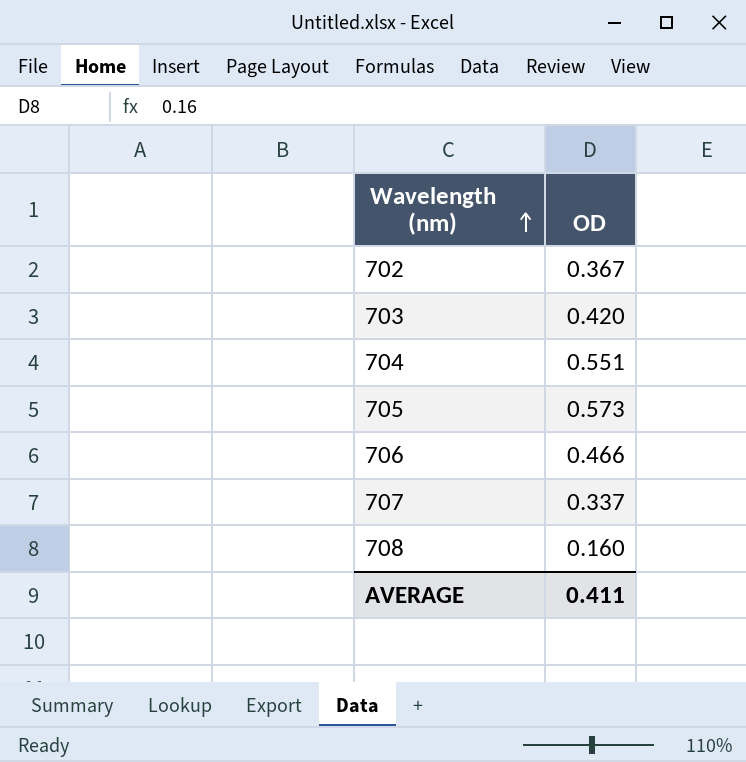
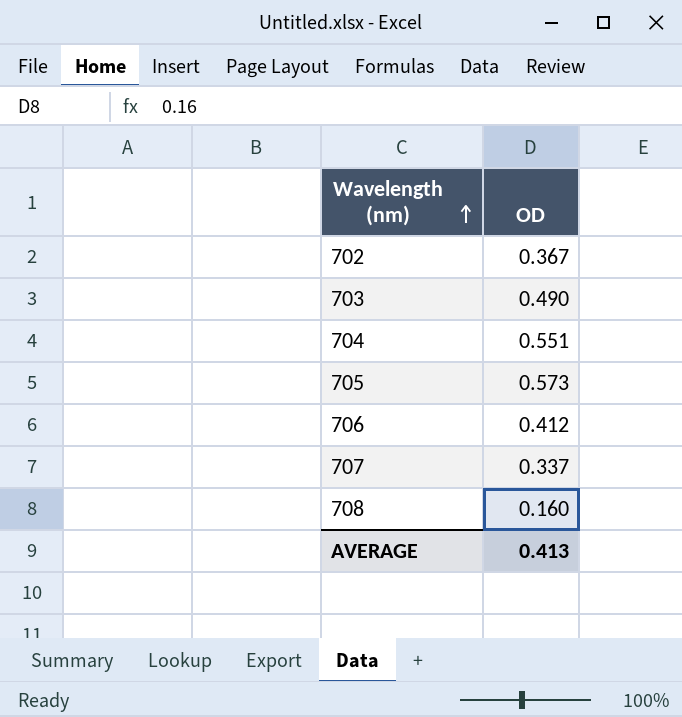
703 | OD: 0.420 -> 0.490
706 | OD: 0.466 -> 0.412
AVERAGE | OD: 0.411 -> 0.413

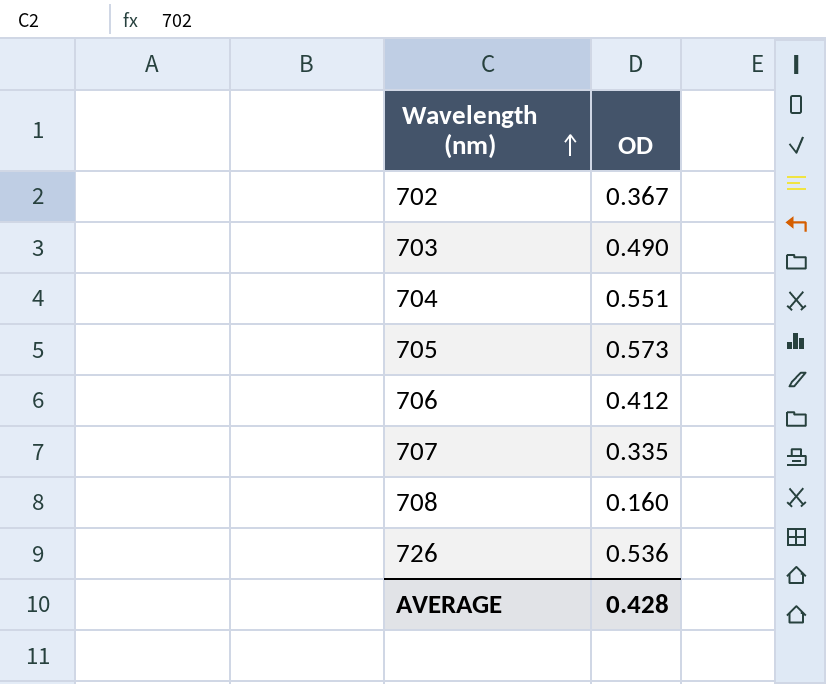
707 | OD: 0.337 -> 0.335
row 726: none -> 0.536
AVERAGE | OD: 0.413 -> 0.428

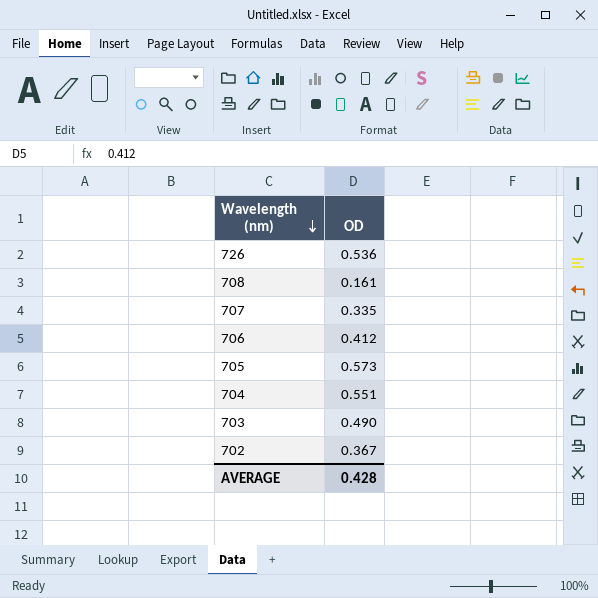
row order: Wavelength (nm) ascending -> Wavelength (nm) descending
708 | OD: 0.160 -> 0.161

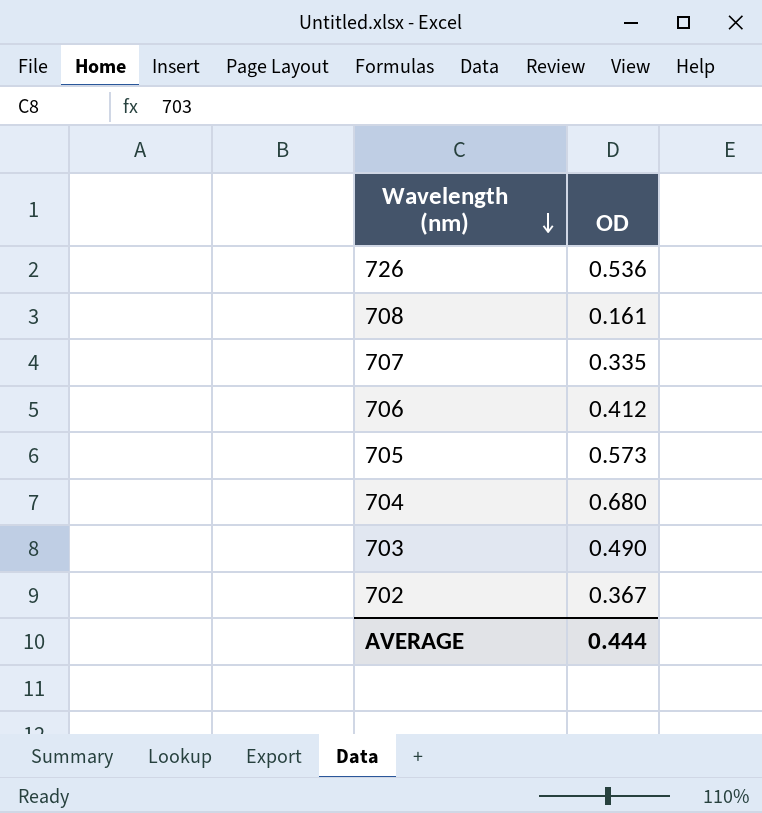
704 | OD: 0.551 -> 0.680
AVERAGE | OD: 0.428 -> 0.444

